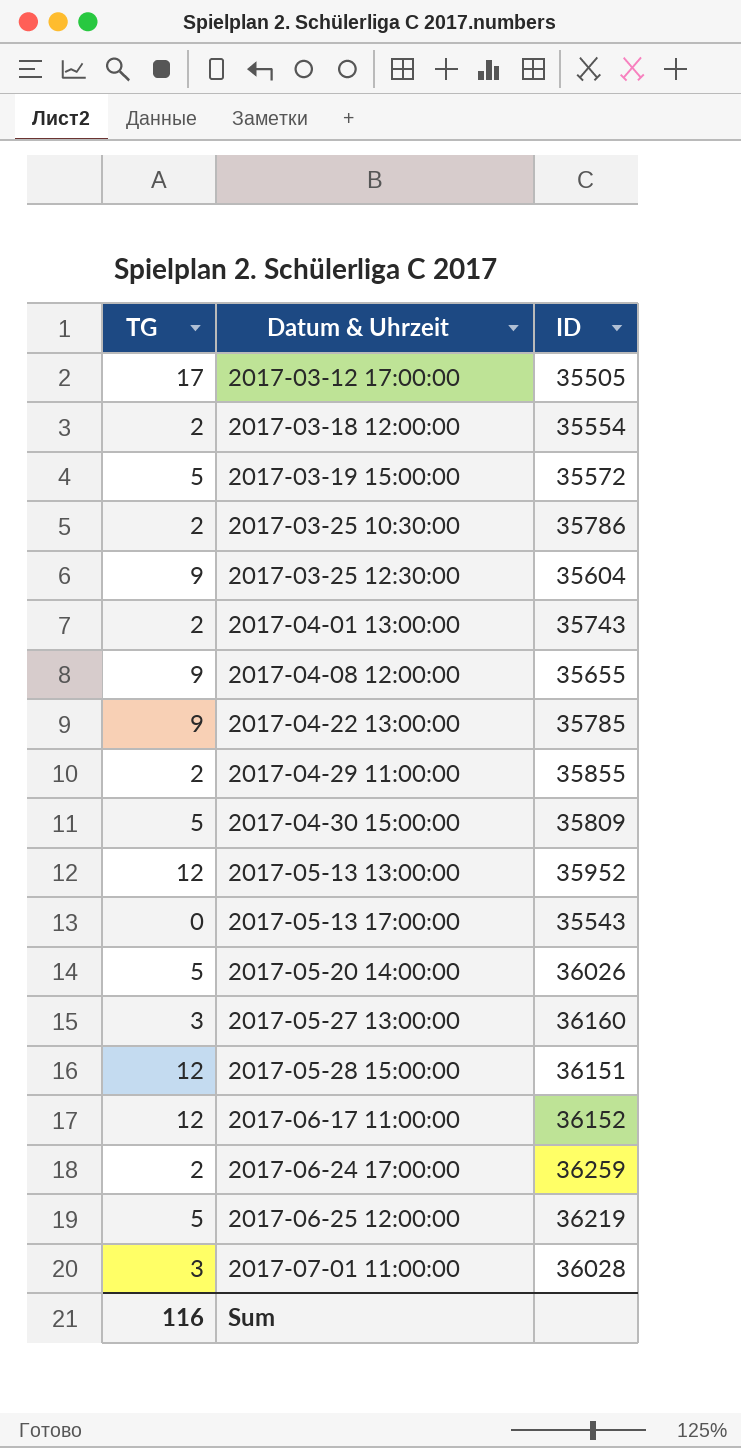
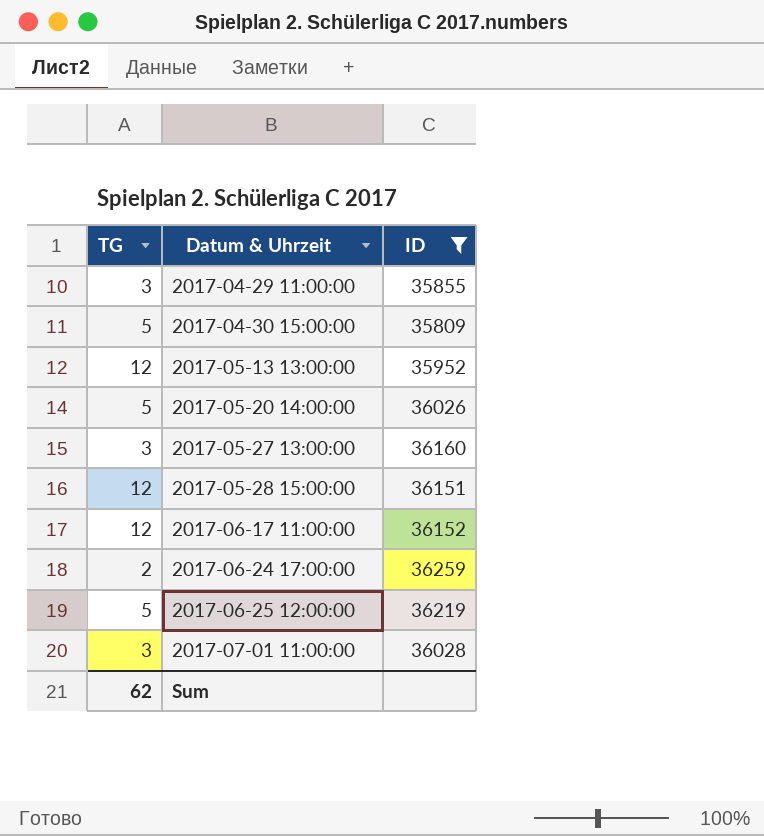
filter: none -> ID >= 35809
2017-04-29 11:00:00 | TG: 2 -> 3
Sum | TG: 116 -> 62

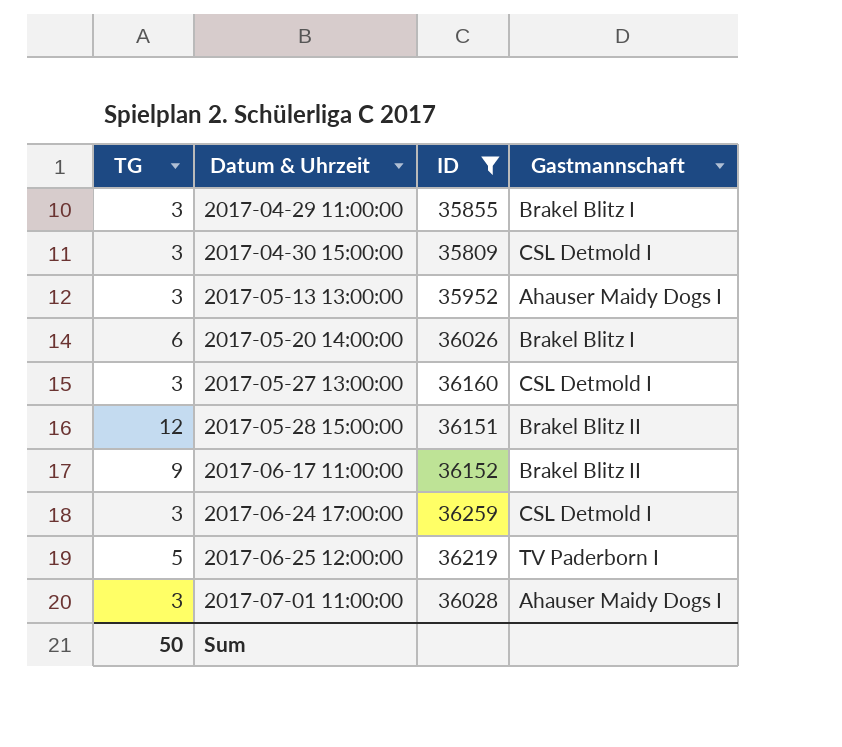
column Gastmannschaft | position: none -> 4
2017-04-30 15:00:00 | TG: 5 -> 3
2017-05-13 13:00:00 | TG: 12 -> 3
2017-05-20 14:00:00 | TG: 5 -> 6
2017-06-17 11:00:00 | TG: 12 -> 9
2017-06-24 17:00:00 | TG: 2 -> 3
Sum | TG: 62 -> 50

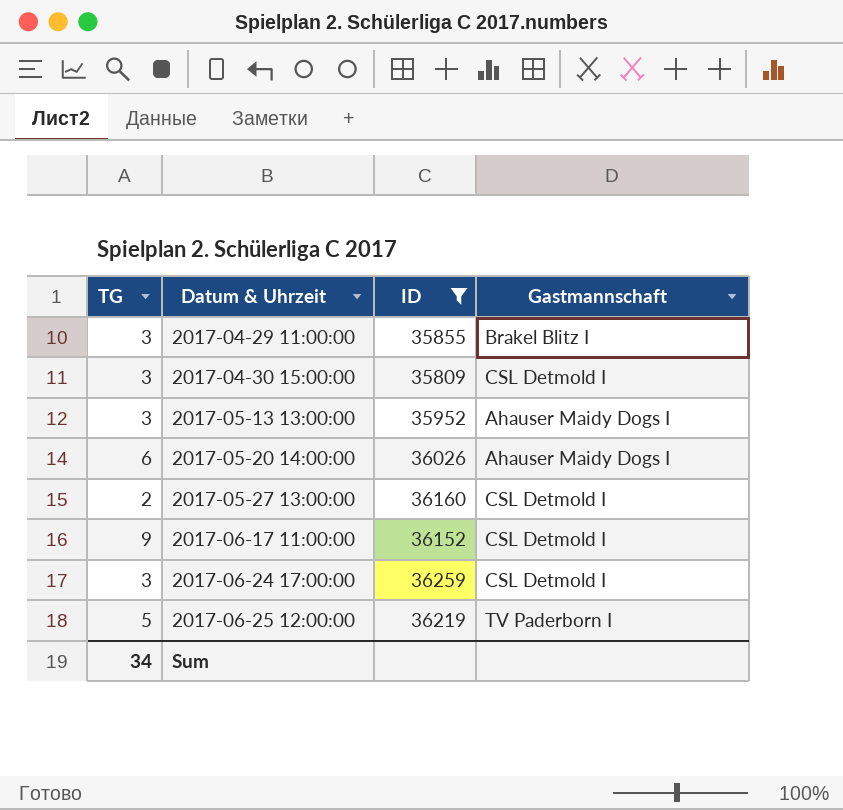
row 2017-05-28 15:00:00: 12 | 36151 | Brakel Blitz II -> none
row 2017-07-01 11:00:00: 3 | 36028 | Ahauser Maidy Dogs I -> none
2017-05-20 14:00:00 | Gastmannschaft: Brakel Blitz I -> Ahauser Maidy Dogs I
2017-05-27 13:00:00 | TG: 3 -> 2
2017-06-17 11:00:00 | Gastmannschaft: Brakel Blitz II -> CSL Detmold I
Sum | TG: 50 -> 34

